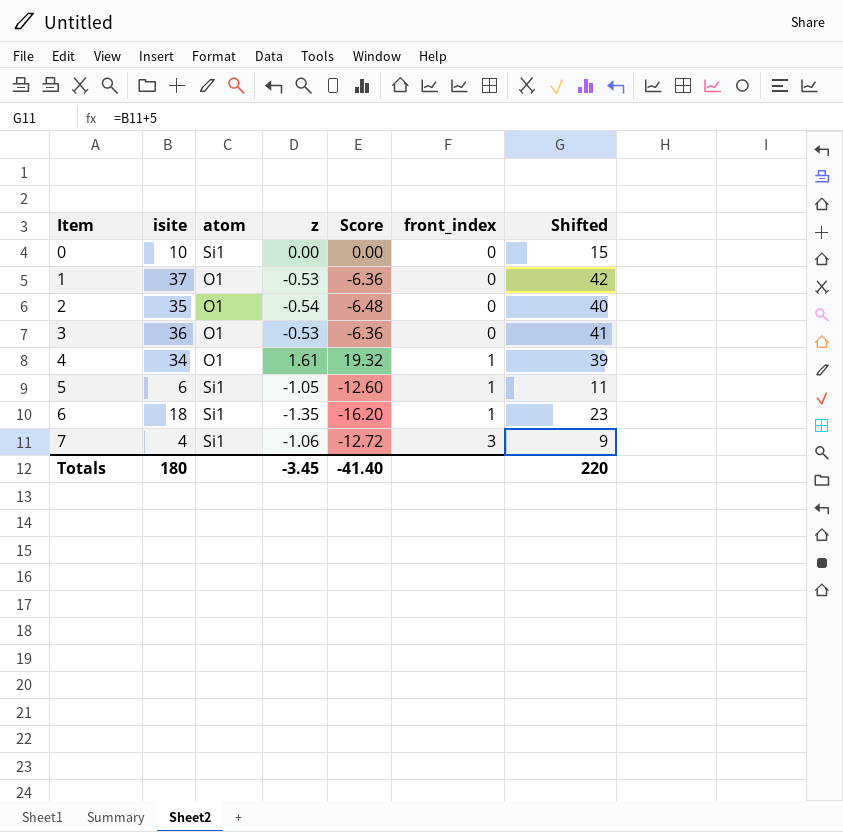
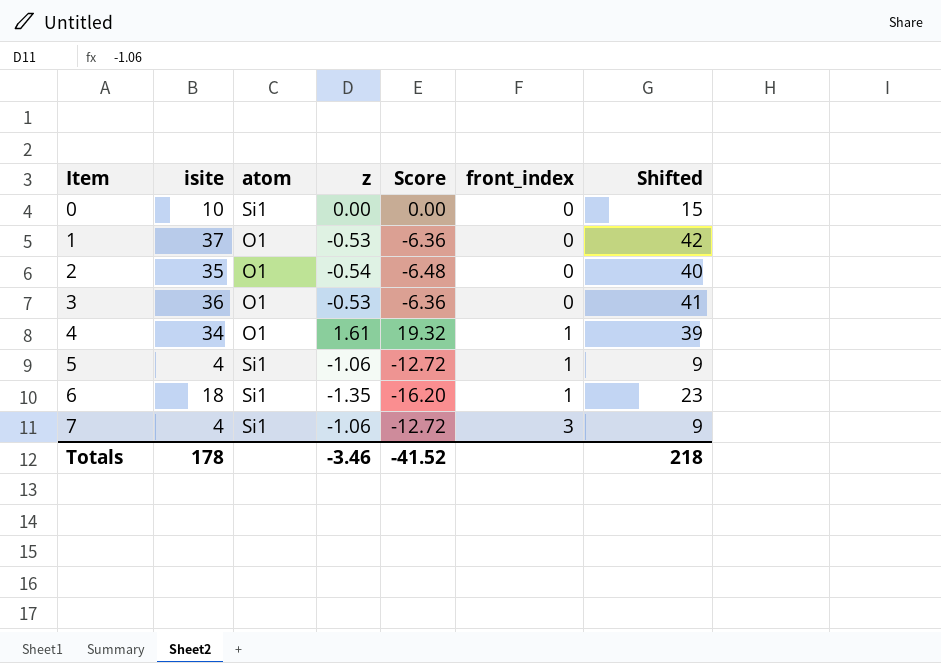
5 | isite: 6 -> 4
5 | z: -1.05 -> -1.06
5 | Score: -12.60 -> -12.72
5 | Shifted: 11 -> 9
Totals | isite: 180 -> 178
Totals | z: -3.45 -> -3.46
Totals | Score: -41.40 -> -41.52
Totals | Shifted: 220 -> 218

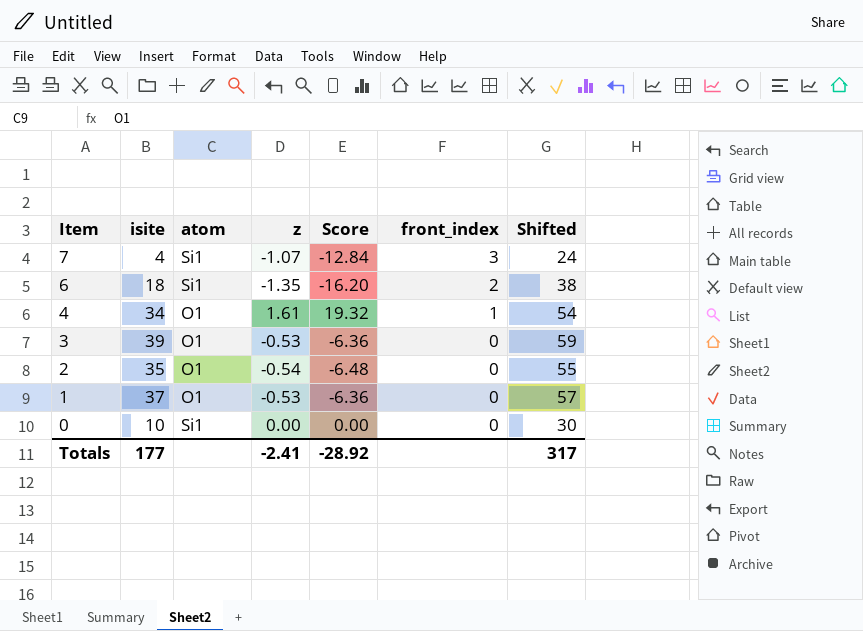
row order: Item ascending -> Item descending
column Shifted | formula: [isite] + 5 -> [isite] + 20
row 5: 4 | Si1 | -1.06 | -12.72 | 1 | 9 -> none
7 | z: -1.06 -> -1.07
7 | Score: -12.72 -> -12.84
6 | front_index: 1 -> 2
3 | isite: 36 -> 39
Totals | isite: 178 -> 177
Totals | z: -3.46 -> -2.41
Totals | Score: -41.52 -> -28.92
Totals | Shifted: 218 -> 317

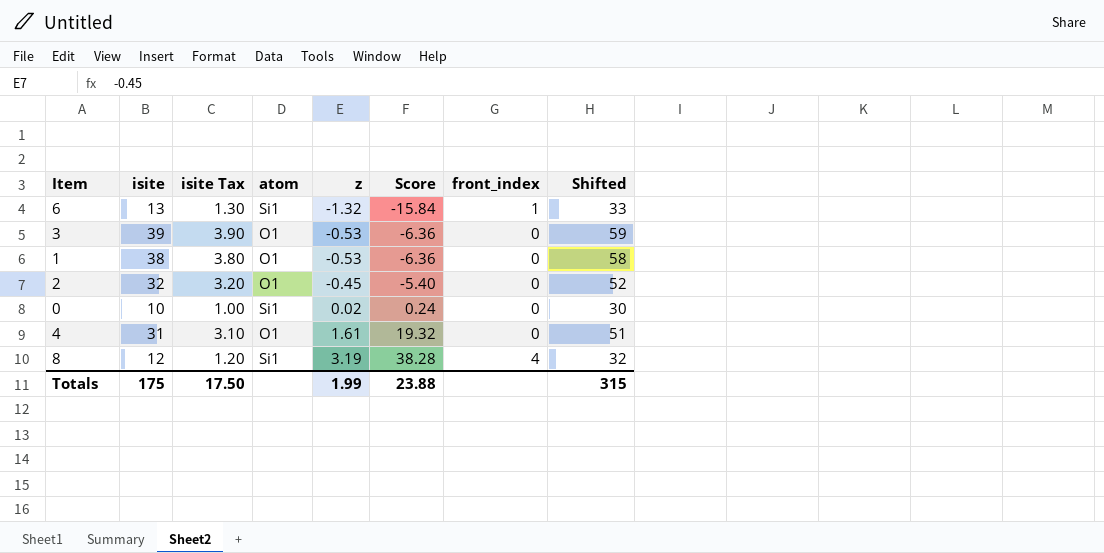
row order: Item descending -> z ascending
column isite Tax | formula: none -> [isite] * 0.1
row 7: 4 | Si1 | -1.07 | -12.84 | 3 | 24 -> none
6 | isite: 18 -> 13
6 | z: -1.35 -> -1.32
6 | Score: -16.20 -> -15.84
6 | front_index: 2 -> 1
6 | Shifted: 38 -> 33
1 | isite: 37 -> 38
1 | Shifted: 57 -> 58
2 | isite: 35 -> 32
2 | z: -0.54 -> -0.45
2 | Score: -6.48 -> -5.40
2 | Shifted: 55 -> 52
0 | z: 0.00 -> 0.02
0 | Score: 0.00 -> 0.24
4 | isite: 34 -> 31
4 | front_index: 1 -> 0
4 | Shifted: 54 -> 51
row 8: none -> 12 | 1.20 | Si1 | 3.19 | 38.28 | 4 | 32
Totals | isite: 177 -> 175
Totals | z: -2.41 -> 1.99
Totals | Score: -28.92 -> 23.88
Totals | Shifted: 317 -> 315

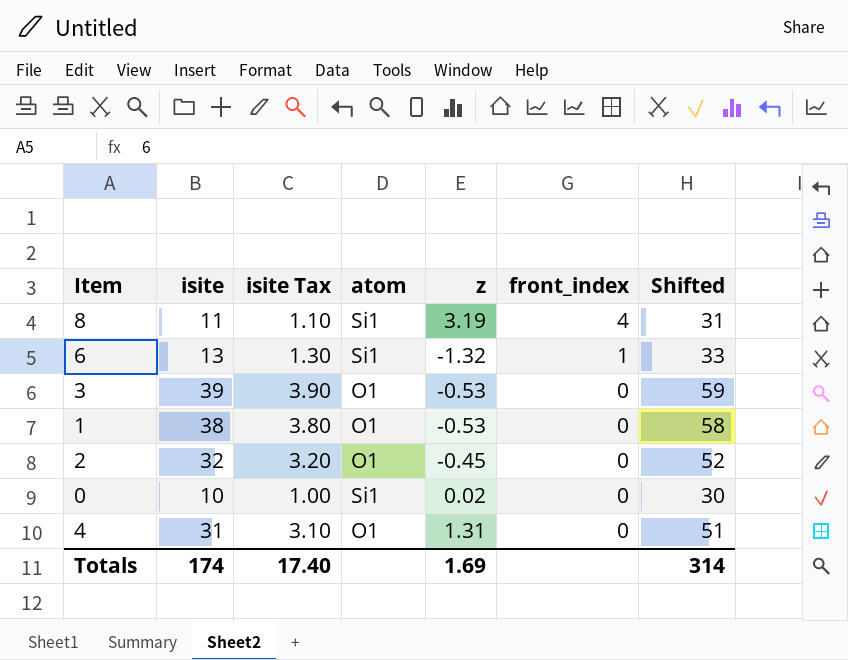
row order: z ascending -> front_index descending
column Score | formula: [z] * 12 -> none
8 | isite: 12 -> 11
8 | isite Tax: 1.20 -> 1.10
8 | Shifted: 32 -> 31
4 | z: 1.61 -> 1.31
Totals | isite: 175 -> 174
Totals | isite Tax: 17.50 -> 17.40
Totals | z: 1.99 -> 1.69
Totals | Shifted: 315 -> 314

